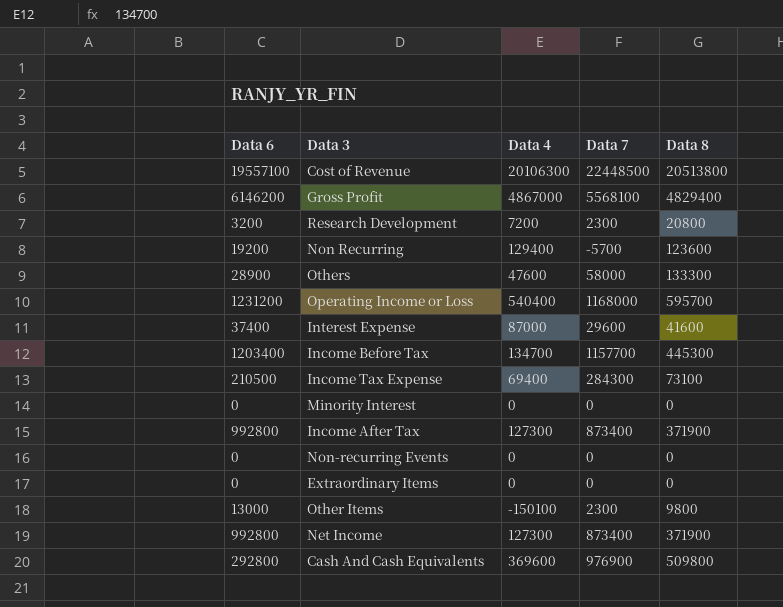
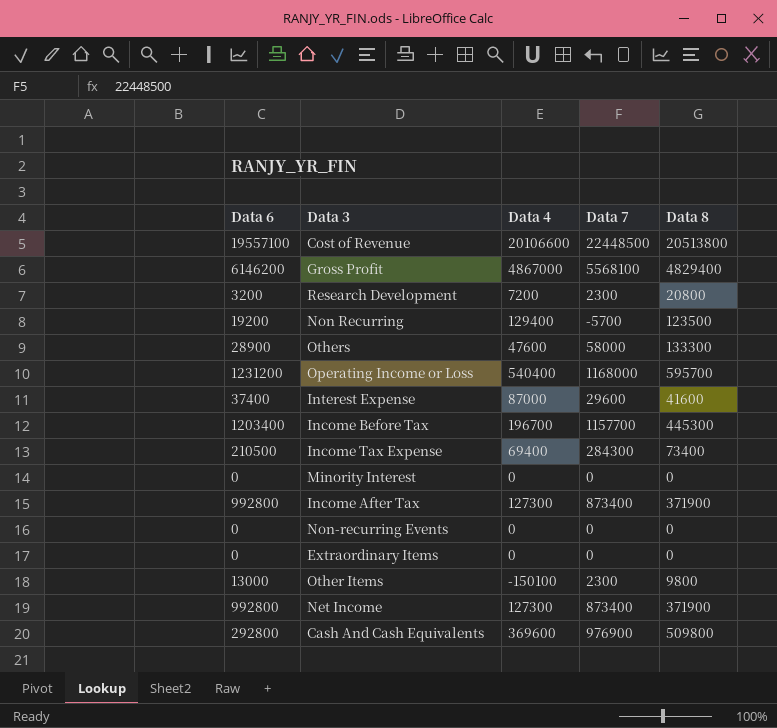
Cost of Revenue | Data 4: 20106300 -> 20106600
Non Recurring | Data 8: 123600 -> 123500
Income Before Tax | Data 4: 134700 -> 196700
Income Tax Expense | Data 8: 73100 -> 73400

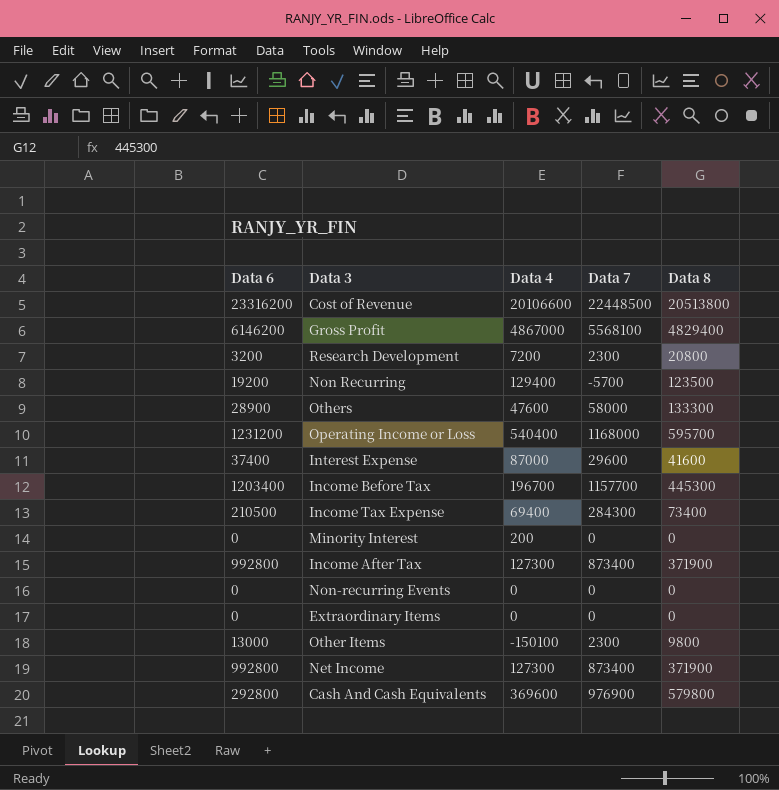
Cost of Revenue | Data 6: 19557100 -> 23316200
Minority Interest | Data 4: 0 -> 200
Cash And Cash Equivalents | Data 8: 509800 -> 579800

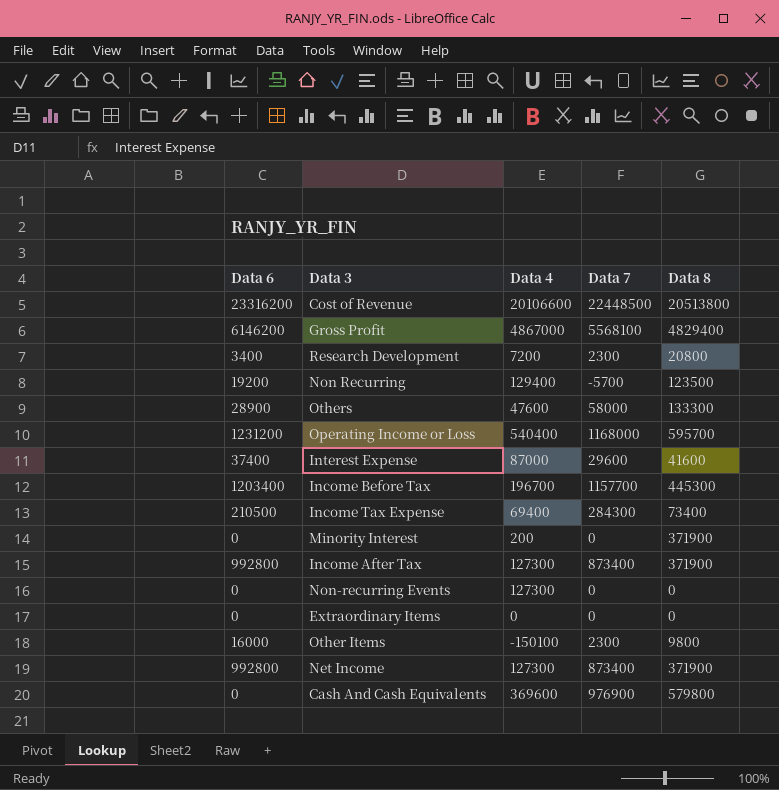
Research Development | Data 6: 3200 -> 3400
Minority Interest | Data 8: 0 -> 371900
Non-recurring Events | Data 4: 0 -> 127300
Other Items | Data 6: 13000 -> 16000
Cash And Cash Equivalents | Data 6: 292800 -> 0

